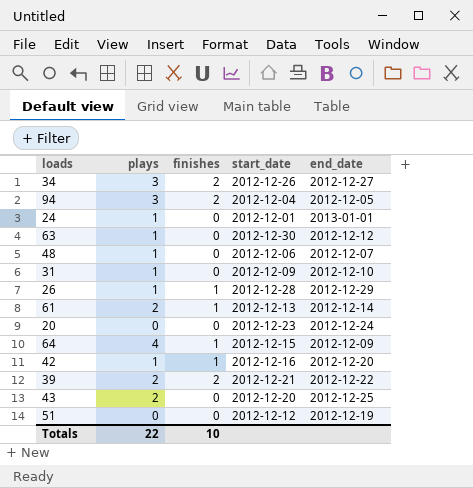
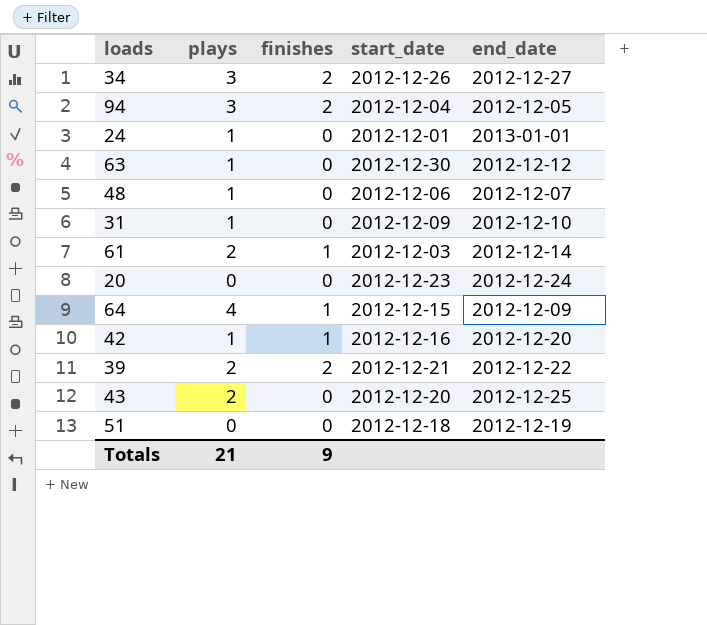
row 26: 1 | 1 | 2012-12-28 | 2012-12-29 -> none
61 | start_date: 2012-12-13 -> 2012-12-03
51 | start_date: 2012-12-12 -> 2012-12-18
Totals | plays: 22 -> 21
Totals | finishes: 10 -> 9

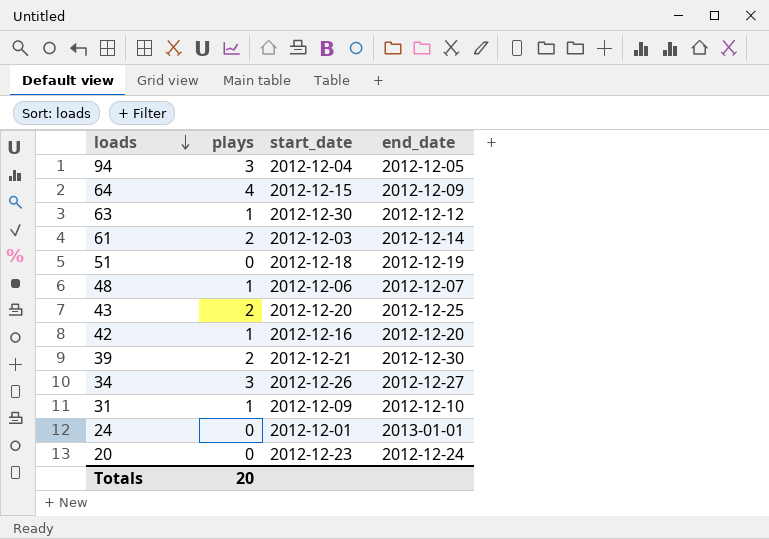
row order: none -> loads descending
column finishes | position: 3 -> none
39 | end_date: 2012-12-22 -> 2012-12-30
24 | plays: 1 -> 0
Totals | plays: 21 -> 20

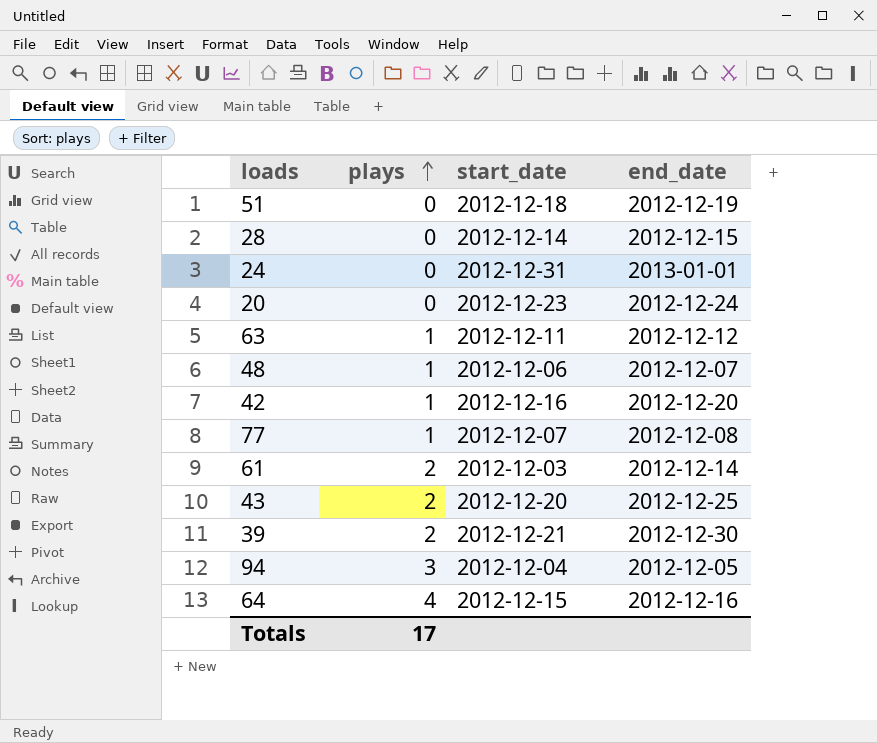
row order: loads descending -> plays ascending
row 34: 3 | 2012-12-26 | 2012-12-27 -> none
row 31: 1 | 2012-12-09 | 2012-12-10 -> none
row 28: none -> 0 | 2012-12-14 | 2012-12-15
24 | start_date: 2012-12-01 -> 2012-12-31
63 | start_date: 2012-12-30 -> 2012-12-11
row 77: none -> 1 | 2012-12-07 | 2012-12-08
64 | end_date: 2012-12-09 -> 2012-12-16
Totals | plays: 20 -> 17

